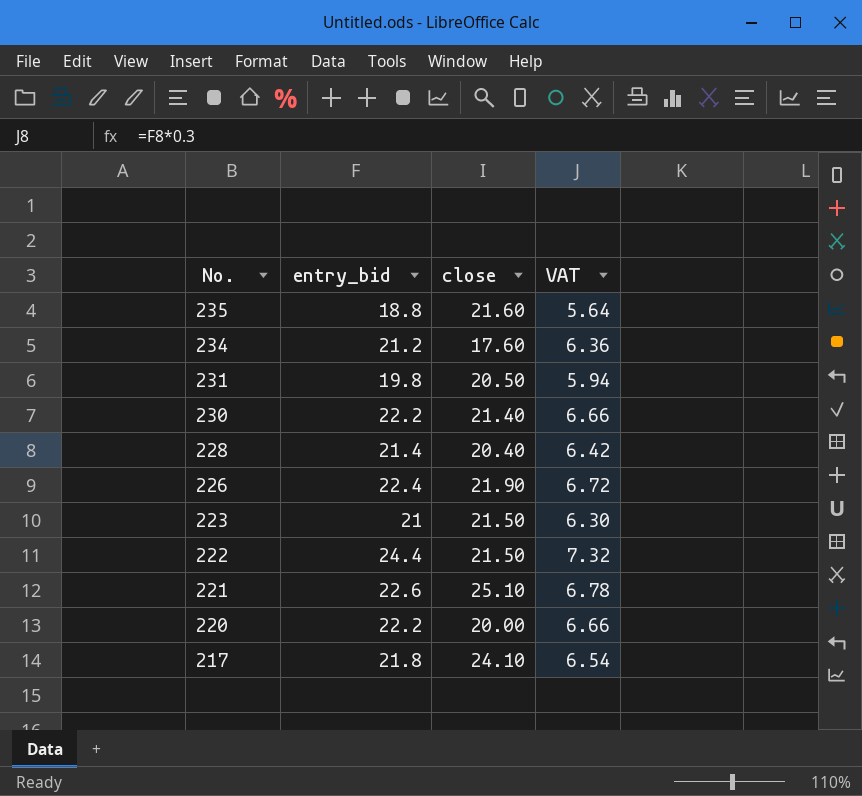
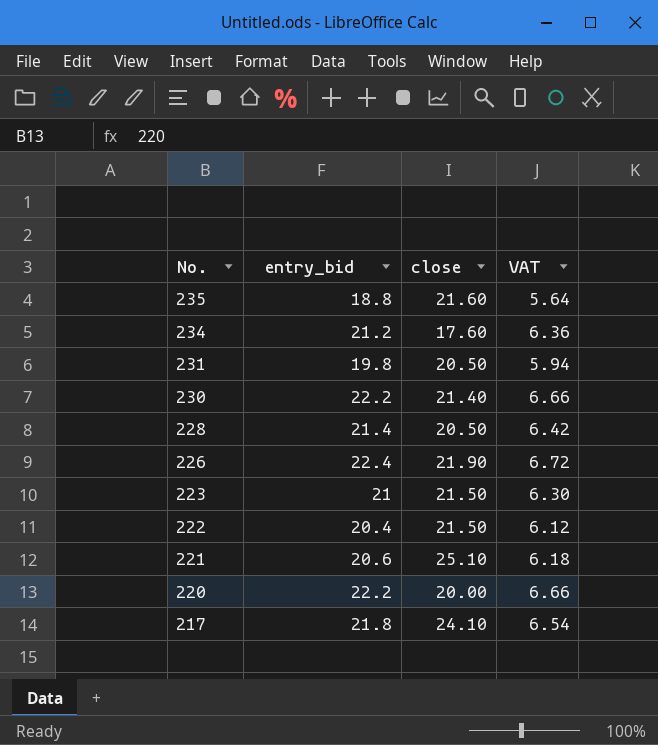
228 | close: 20.40 -> 20.50
222 | entry_bid: 24.4 -> 20.4
222 | VAT: 7.32 -> 6.12
221 | entry_bid: 22.6 -> 20.6
221 | VAT: 6.78 -> 6.18

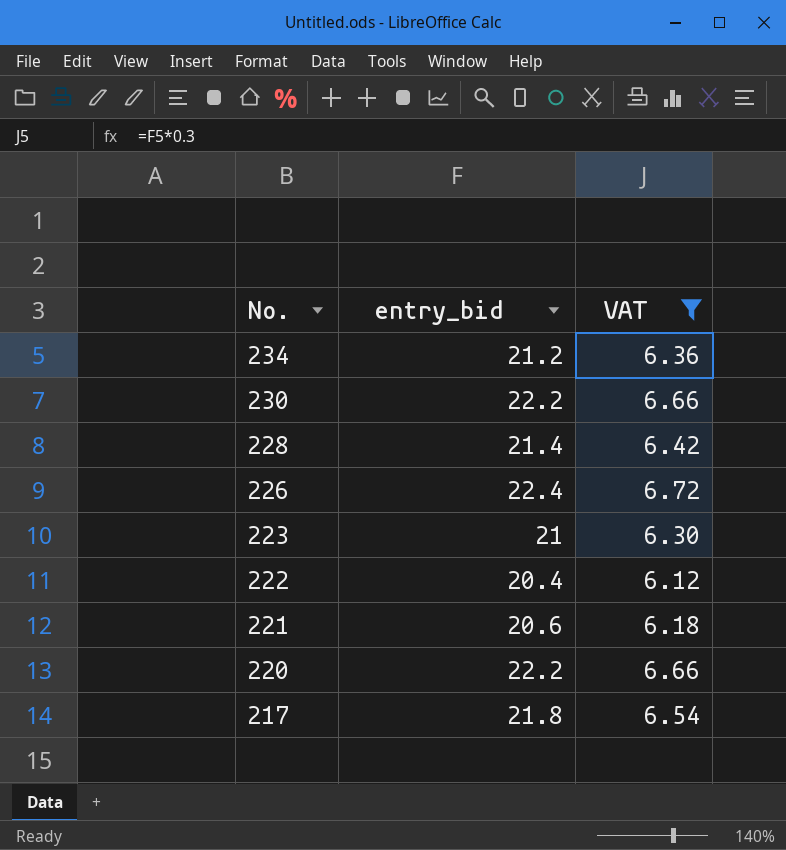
filter: none -> VAT >= 6.12
column close | position: 3 -> none

